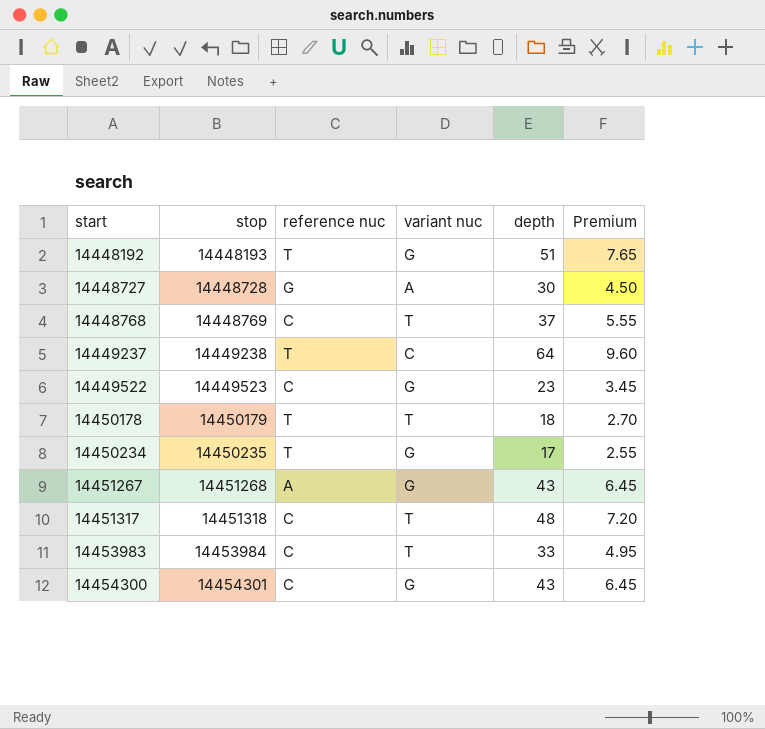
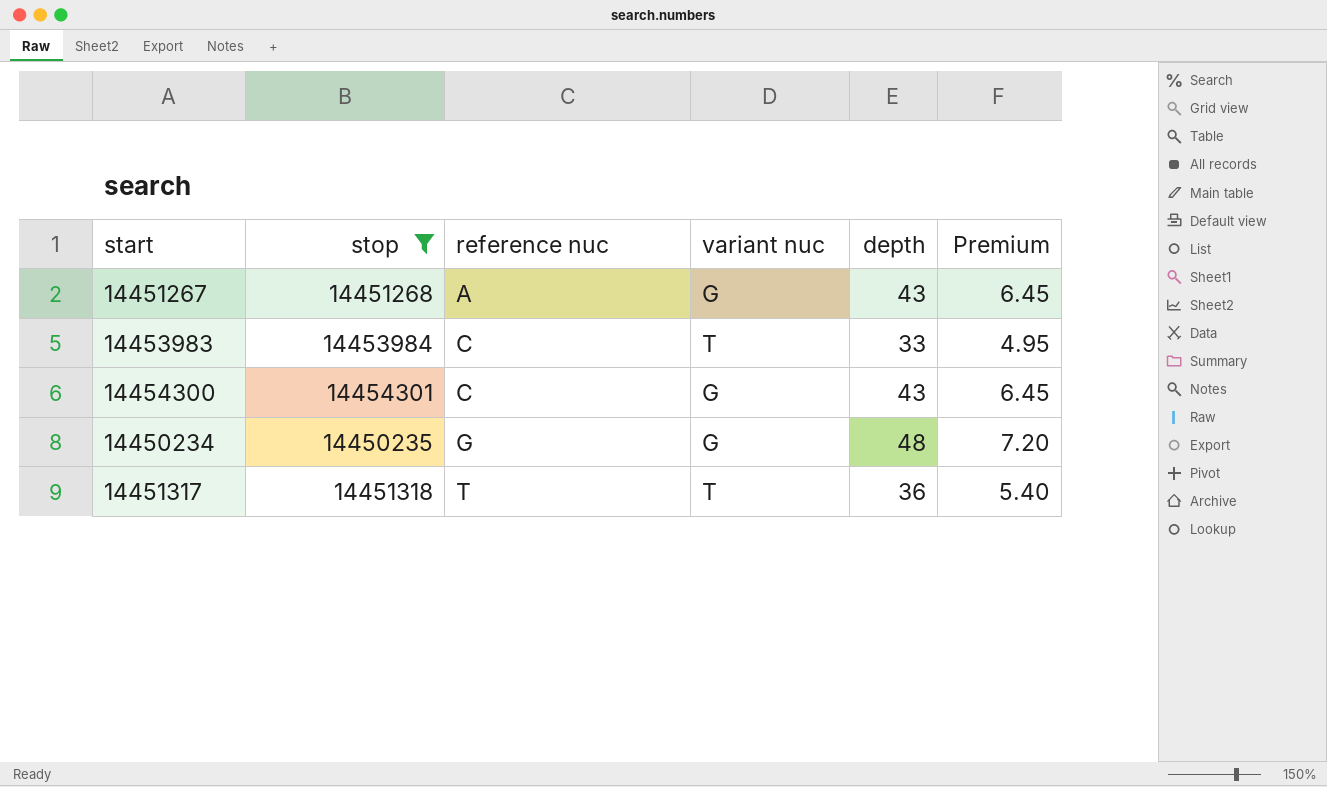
filter: none -> stop >= 14450235
row order: start ascending -> reference nuc ascending
14450234 | reference nuc: T -> G
14450234 | depth: 17 -> 48
14450234 | Premium: 2.55 -> 7.20
14451317 | reference nuc: C -> T
14451317 | depth: 48 -> 36
14451317 | Premium: 7.20 -> 5.40

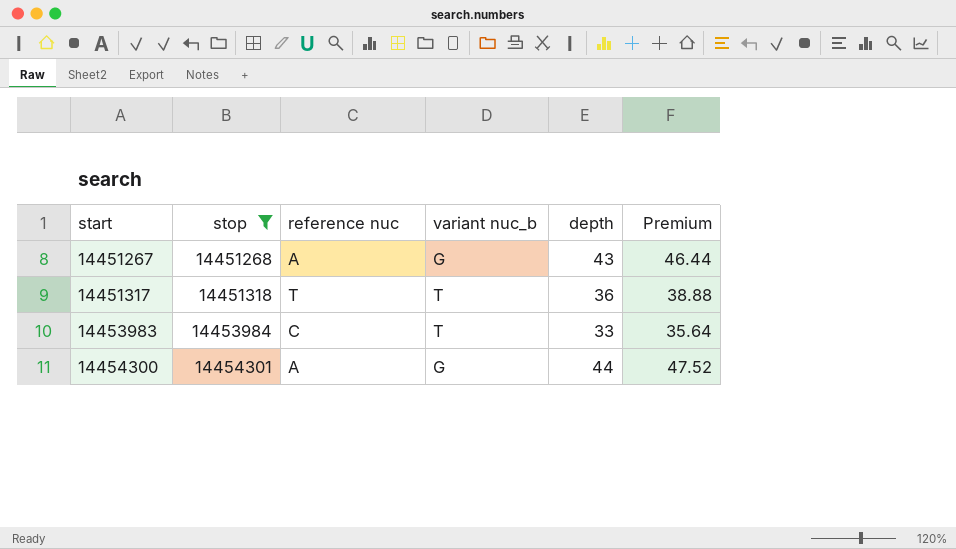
row order: reference nuc ascending -> start ascending
column name: variant nuc -> variant nuc_b
column Premium | formula: [depth] * 0.15 -> [depth] * 1.08
row 14450234: 14450235 | G | G | 48 | 7.20 -> none
14454300 | reference nuc: C -> A
14454300 | depth: 43 -> 44

